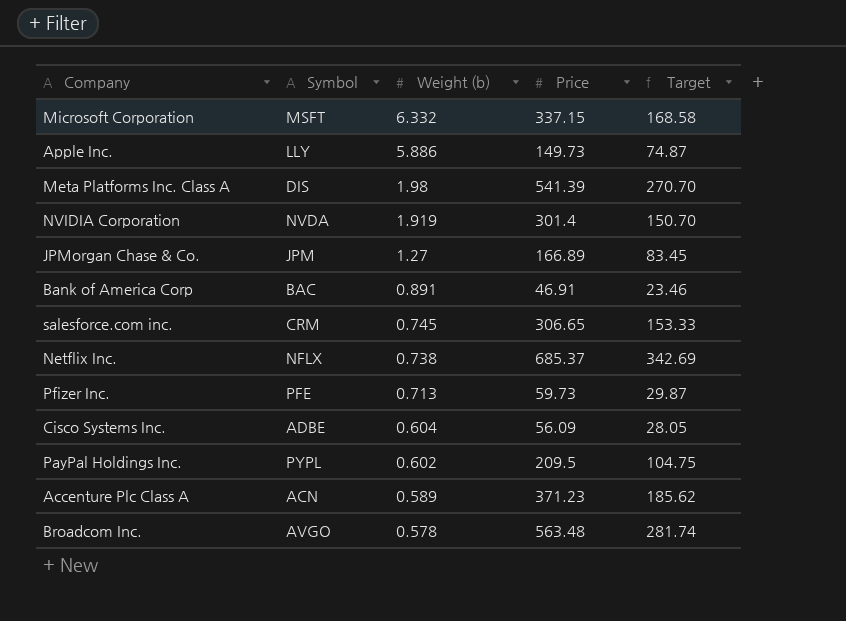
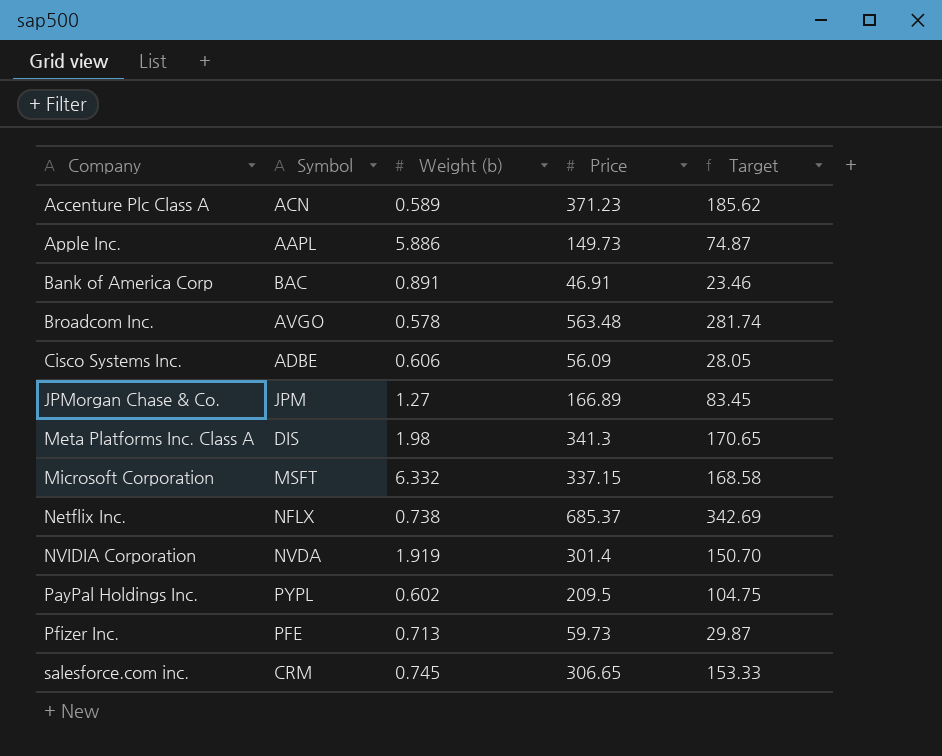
row order: Weight (b) descending -> Company ascending
Apple Inc. | Symbol: LLY -> AAPL
Cisco Systems Inc. | Weight (b): 0.604 -> 0.606
Meta Platforms Inc. Class A | Price: 541.39 -> 341.3
Meta Platforms Inc. Class A | Target: 270.70 -> 170.65

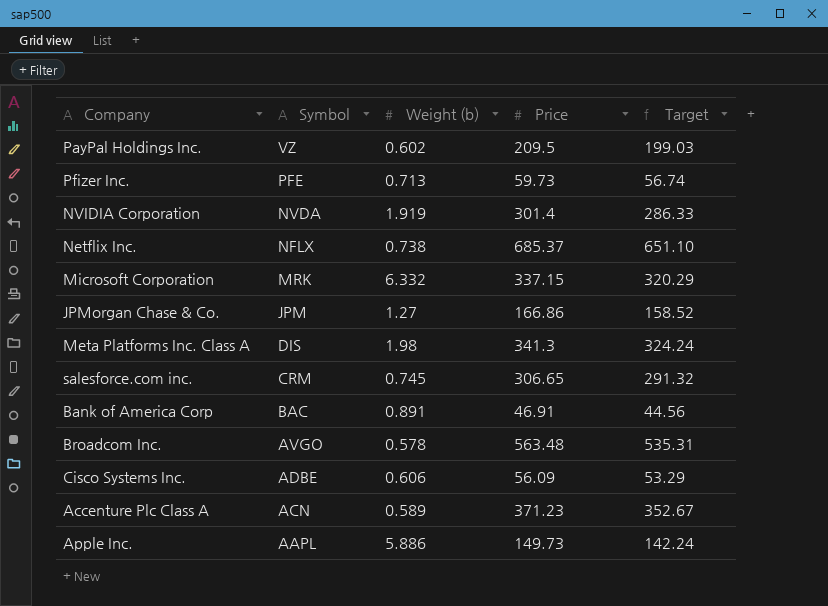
row order: Company ascending -> Symbol descending
column Target | formula: [Price] * 0.5 -> [Price] * 0.95
PayPal Holdings Inc. | Symbol: PYPL -> VZ
Microsoft Corporation | Symbol: MSFT -> MRK
JPMorgan Chase & Co. | Price: 166.89 -> 166.86

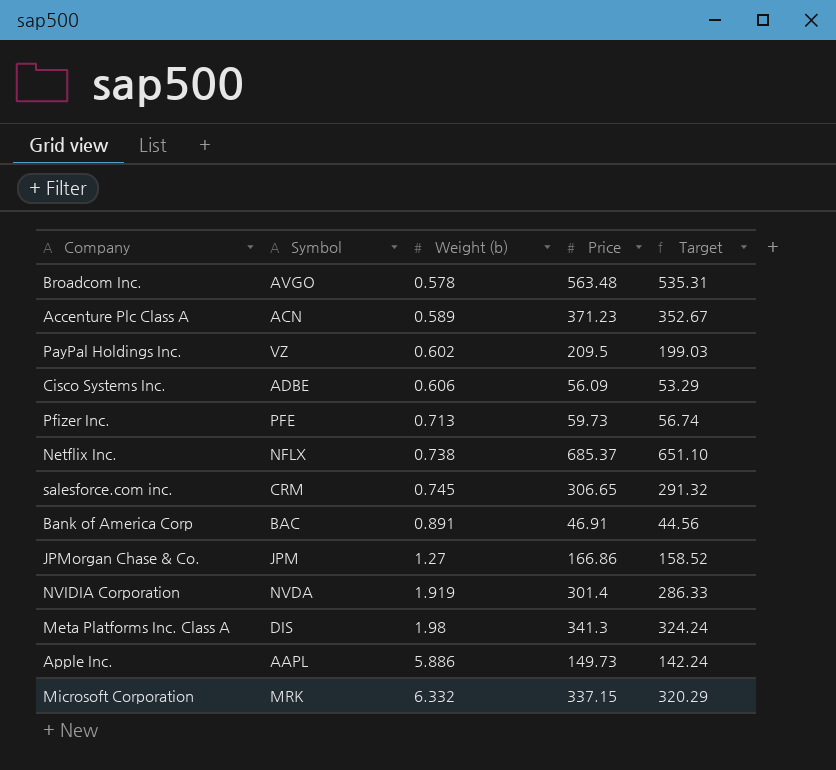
row order: Symbol descending -> Weight (b) ascending

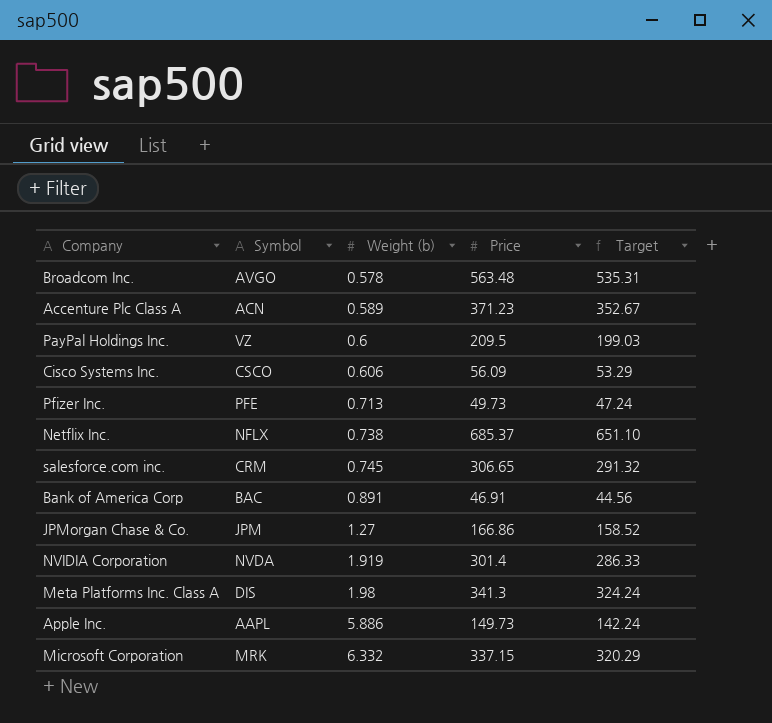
PayPal Holdings Inc. | Weight (b): 0.602 -> 0.6
Cisco Systems Inc. | Symbol: ADBE -> CSCO
Pfizer Inc. | Price: 59.73 -> 49.73
Pfizer Inc. | Target: 56.74 -> 47.24

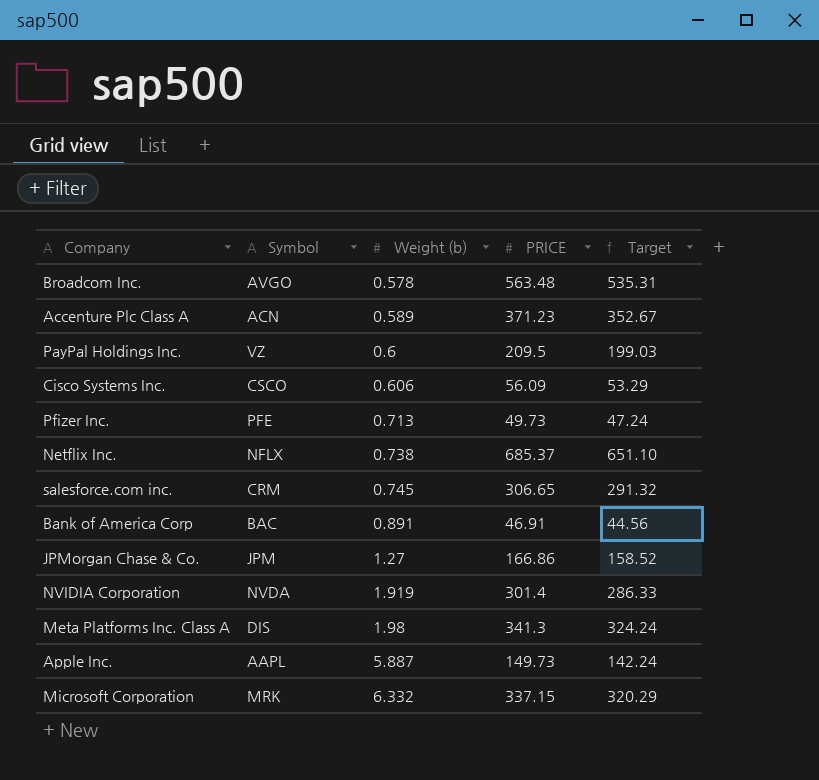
column name: Price -> PRICE
Apple Inc. | Weight (b): 5.886 -> 5.887

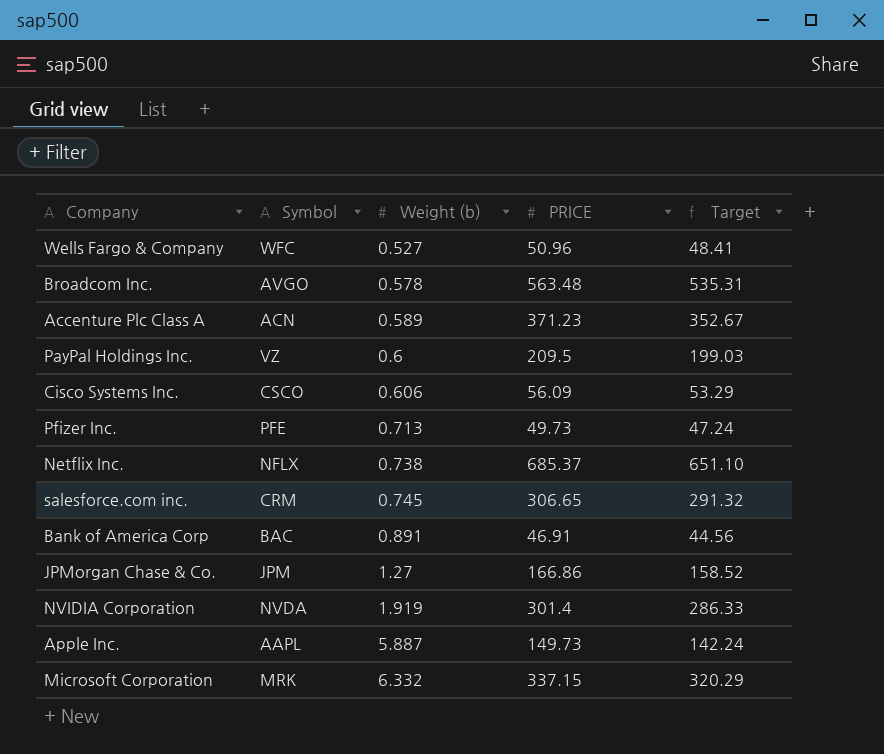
row Meta Platforms Inc. Class A: DIS | 1.98 | 341.3 | 324.24 -> none
row Wells Fargo & Company: none -> WFC | 0.527 | 50.96 | 48.41

